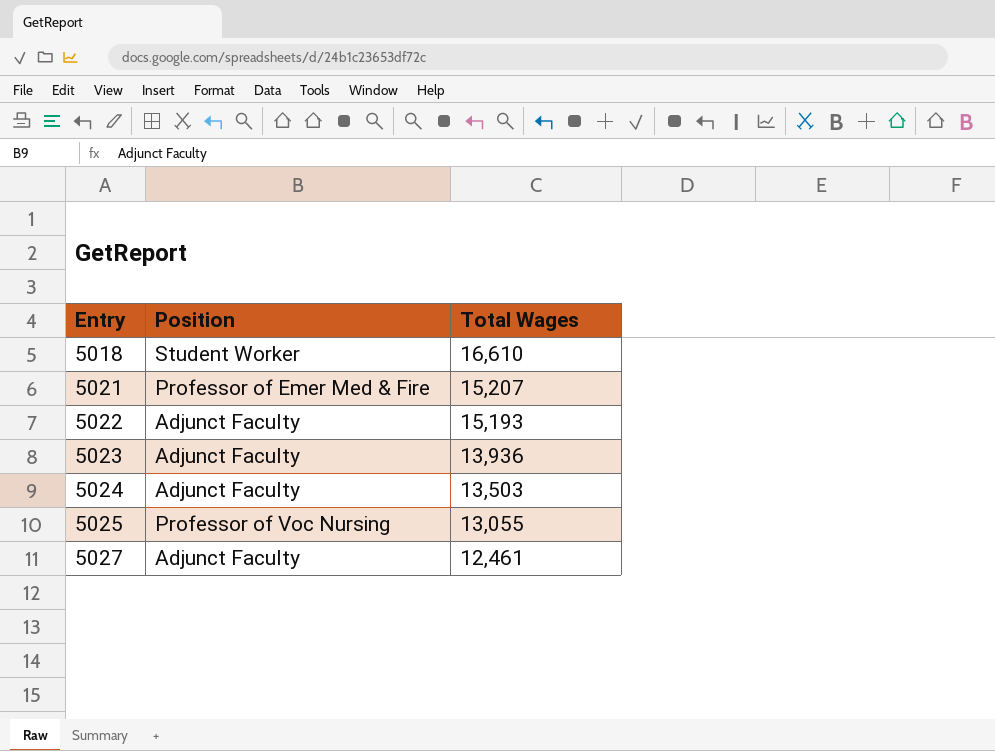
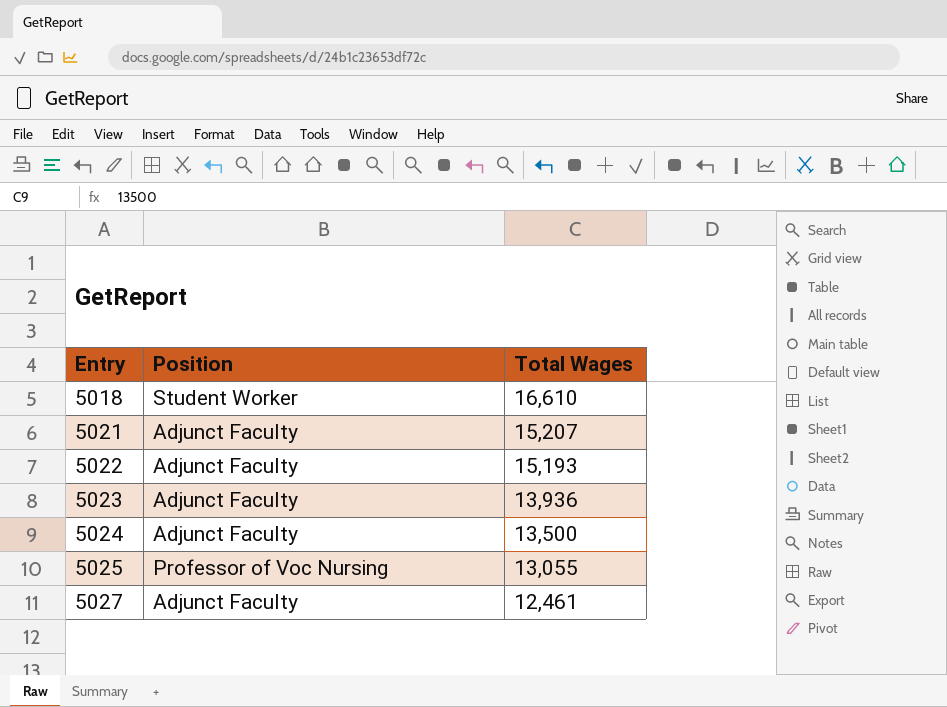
5021 | Position: Professor of Emer Med & Fire -> Adjunct Faculty
5024 | Total Wages: 13,503 -> 13,500

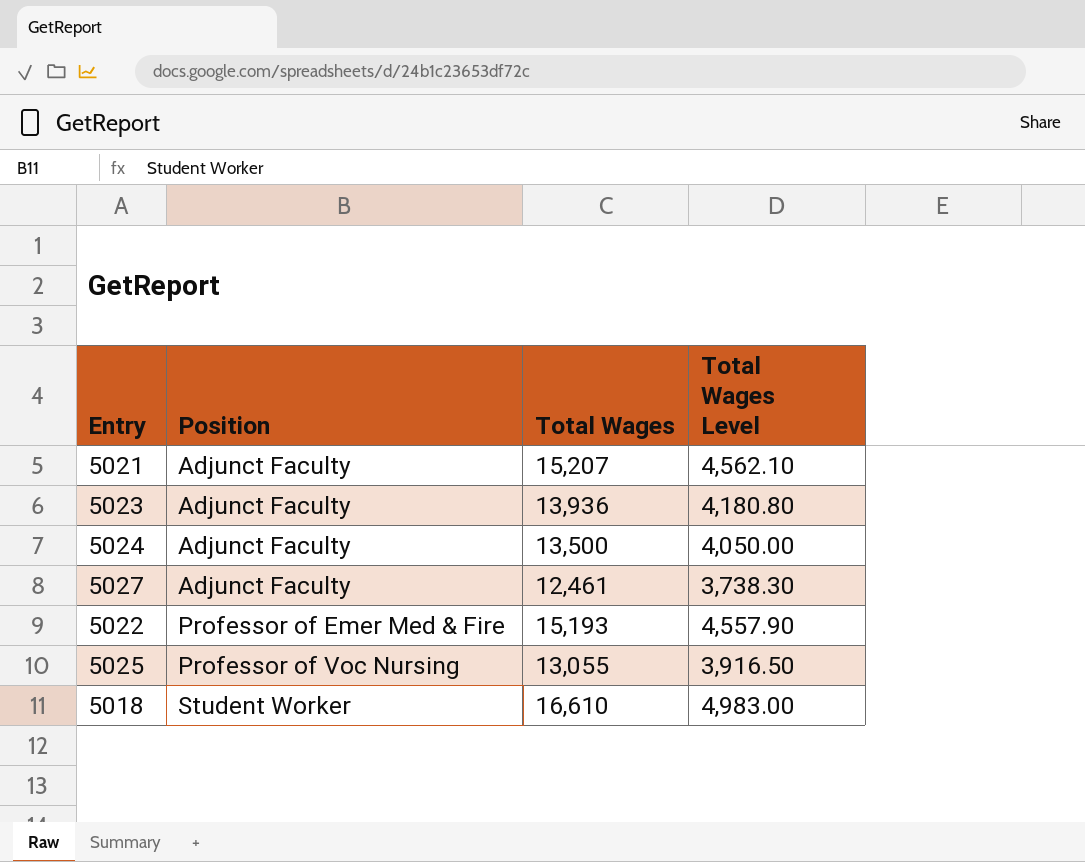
row order: Entry ascending -> Position ascending
column Total Wages Level | formula: none -> [Total Wages] * 0.3
5022 | Position: Adjunct Faculty -> Professor of Emer Med & Fire

